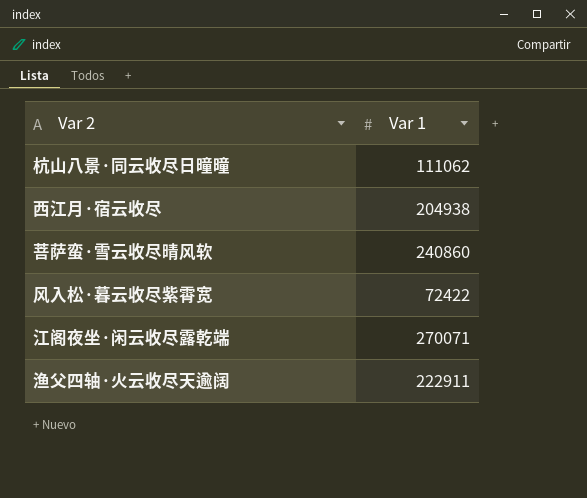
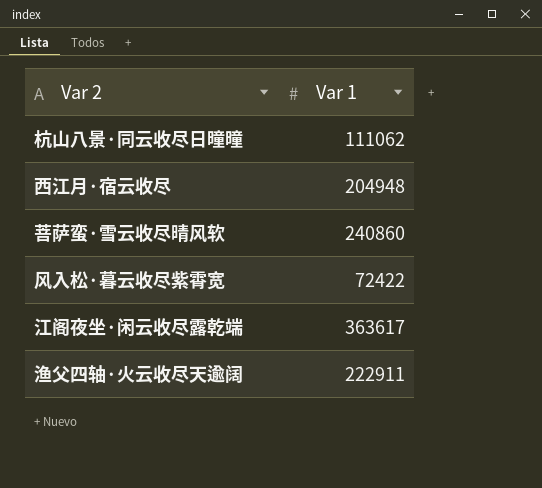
西江月·宿云收尽 | Var 1: 204938 -> 204948
江阁夜坐·闲云收尽露乾端 | Var 1: 270071 -> 363617

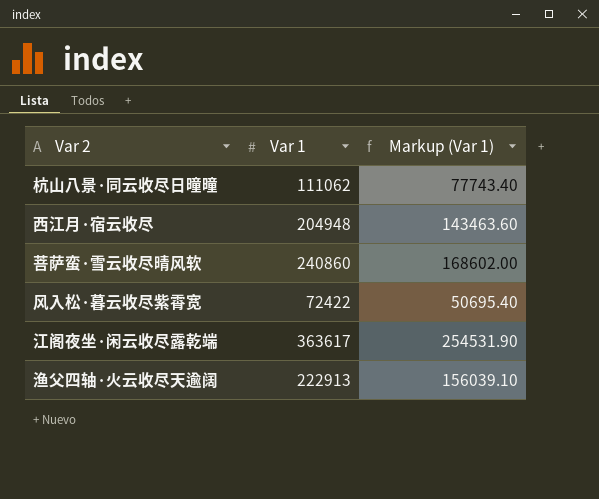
column Markup (Var 1) | formula: none -> [Var 1] * 0.7
渔父四轴·火云收尽天逾阔 | Var 1: 222911 -> 222913

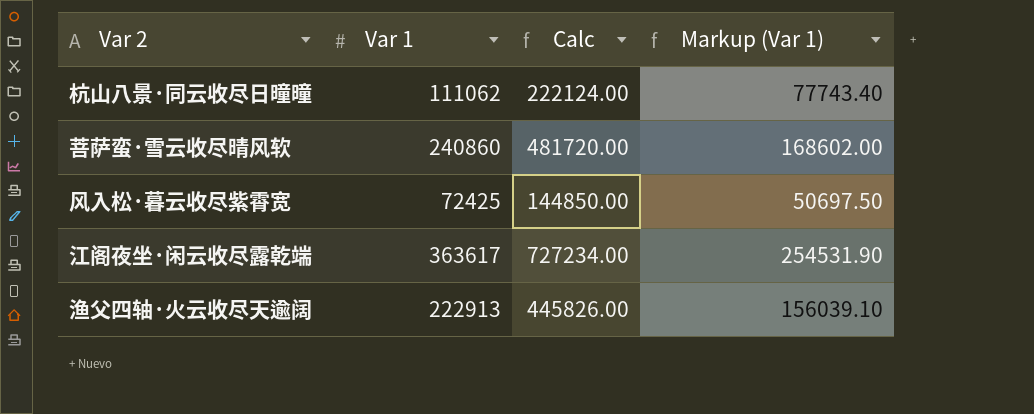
column Calc | formula: none -> [Var 1] * 2
row 西江月·宿云收尽: 204948 | 143463.60 -> none
风入松·暮云收尽紫霄宽 | Var 1: 72422 -> 72425
风入松·暮云收尽紫霄宽 | Markup (Var 1): 50695.40 -> 50697.50

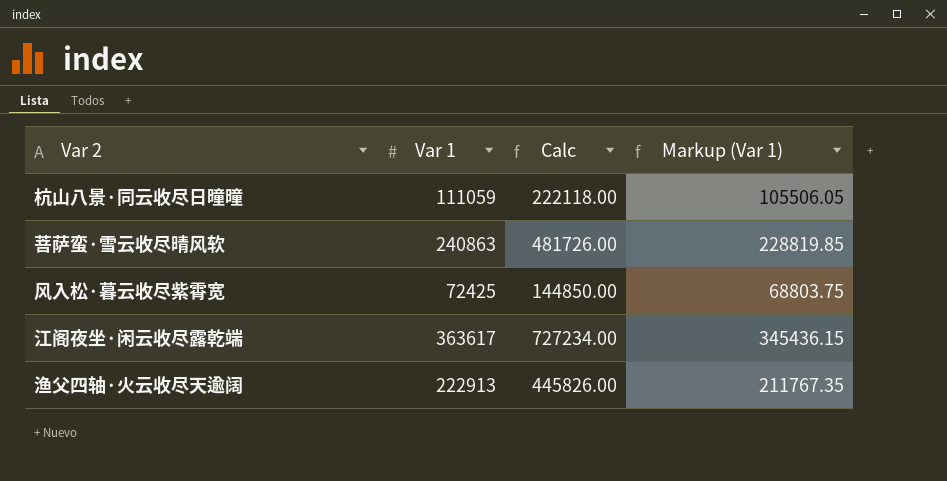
column Markup (Var 1) | formula: [Var 1] * 0.7 -> [Var 1] * 0.95
杭山八景·同云收尽日曈曈 | Var 1: 111062 -> 111059
杭山八景·同云收尽日曈曈 | Calc: 222124.00 -> 222118.00
菩萨蛮·雪云收尽晴风软 | Var 1: 240860 -> 240863
菩萨蛮·雪云收尽晴风软 | Calc: 481720.00 -> 481726.00

